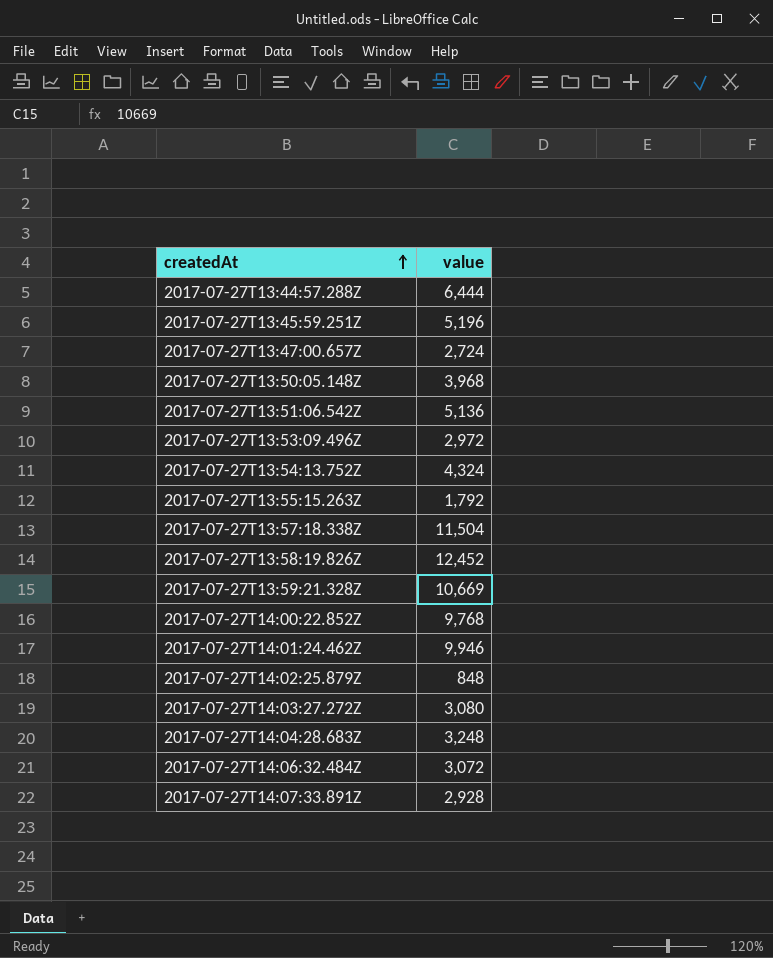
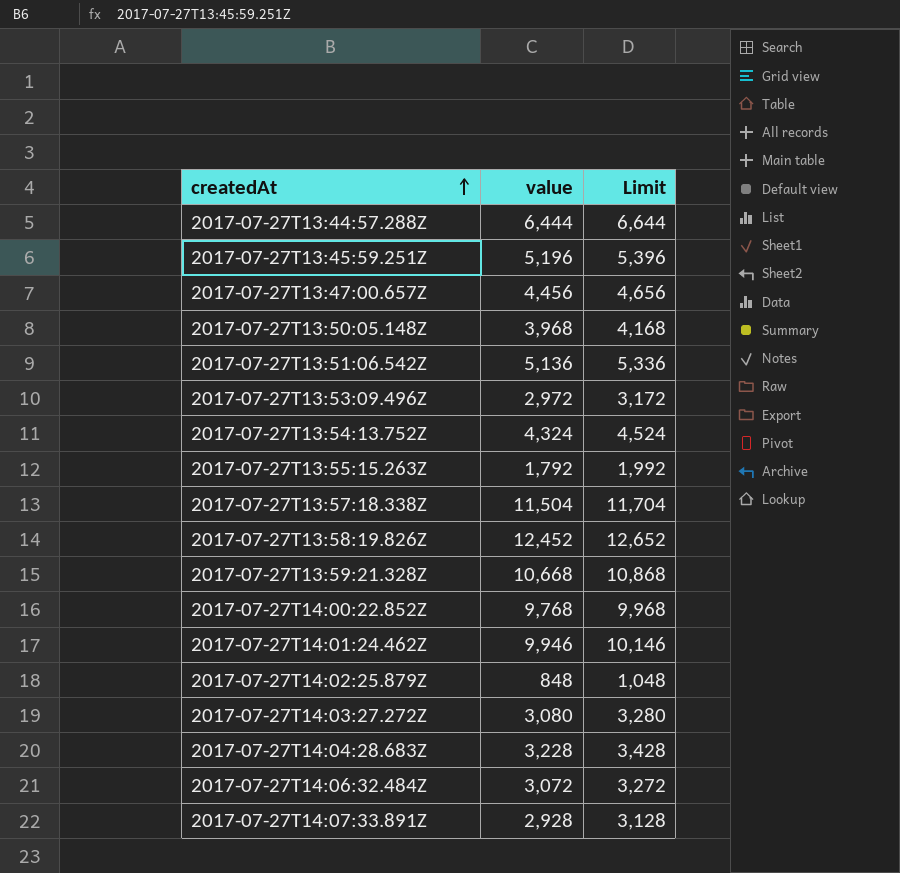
column Limit | formula: none -> [value] + 200
2017-07-27T13:47:00.657Z | value: 2,724 -> 4,456
2017-07-27T13:59:21.328Z | value: 10,669 -> 10,668
2017-07-27T14:04:28.683Z | value: 3,248 -> 3,228

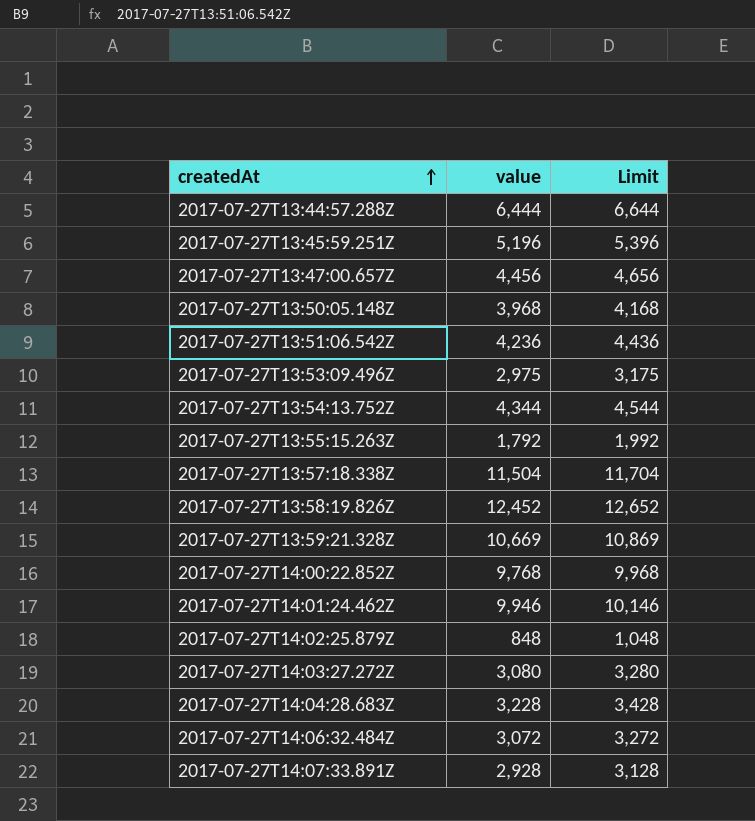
2017-07-27T13:51:06.542Z | value: 5,136 -> 4,236
2017-07-27T13:51:06.542Z | Limit: 5,336 -> 4,436
2017-07-27T13:53:09.496Z | value: 2,972 -> 2,975
2017-07-27T13:53:09.496Z | Limit: 3,172 -> 3,175
2017-07-27T13:54:13.752Z | value: 4,324 -> 4,344
2017-07-27T13:54:13.752Z | Limit: 4,524 -> 4,544
2017-07-27T13:59:21.328Z | value: 10,668 -> 10,669
2017-07-27T13:59:21.328Z | Limit: 10,868 -> 10,869

